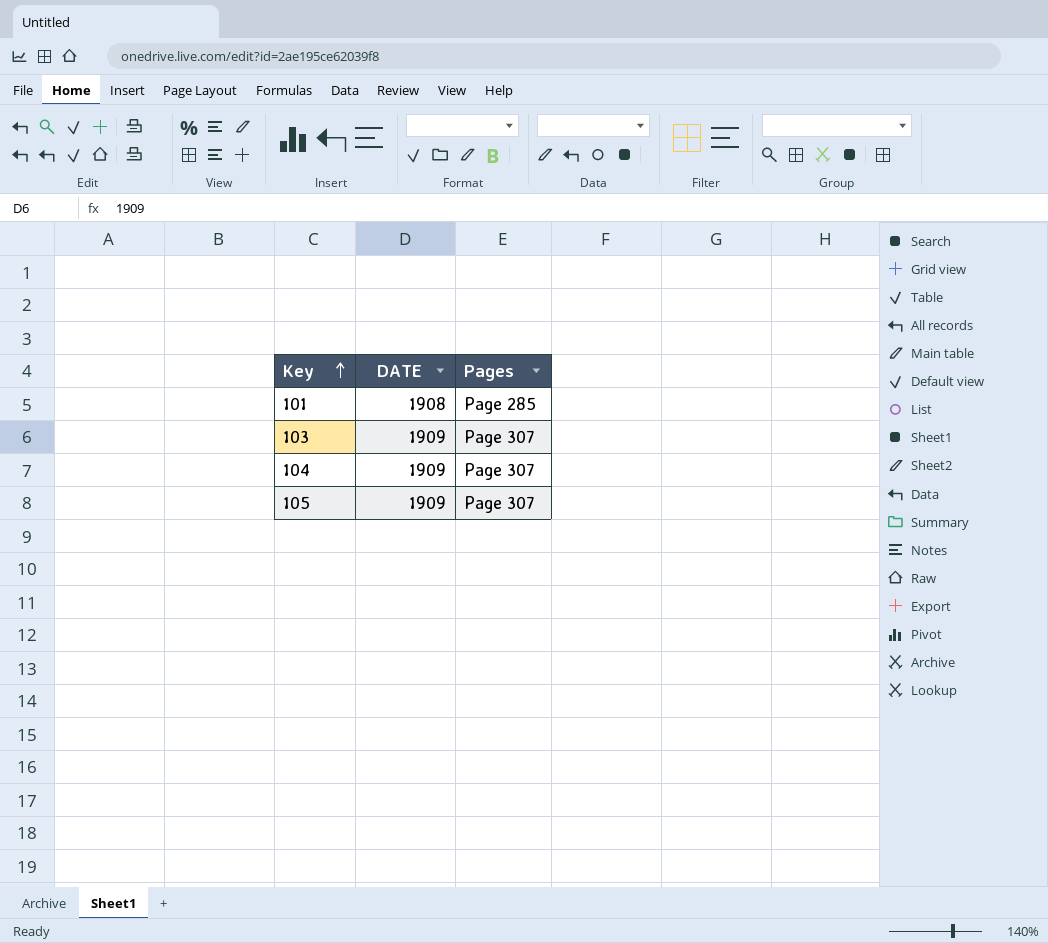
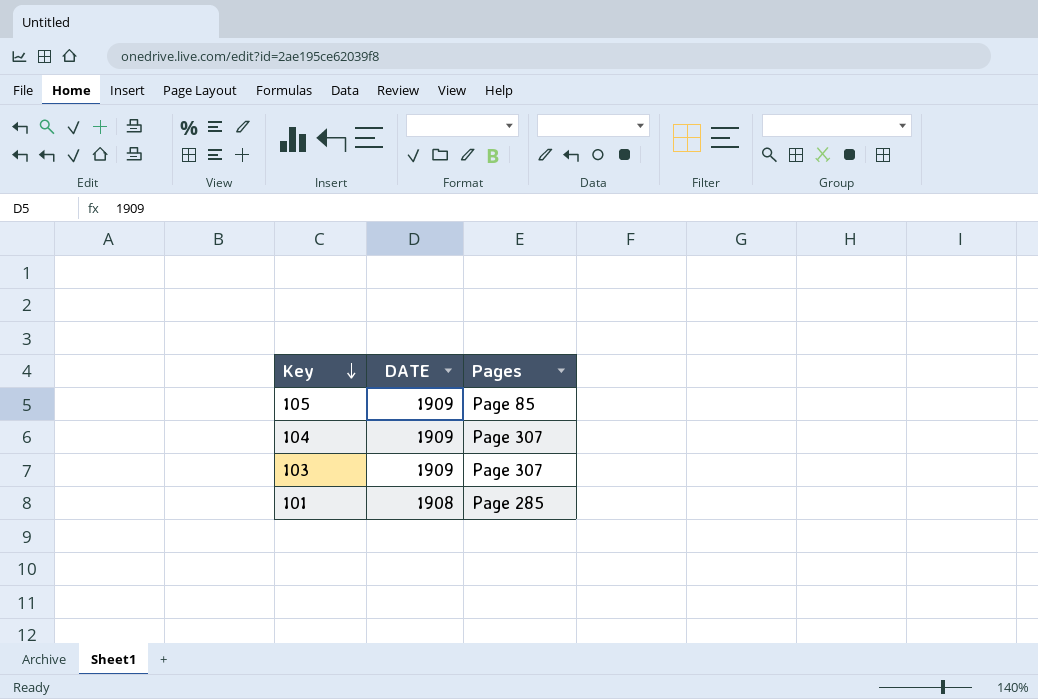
row order: Key ascending -> Key descending
105 | Pages: Page 307 -> Page 85

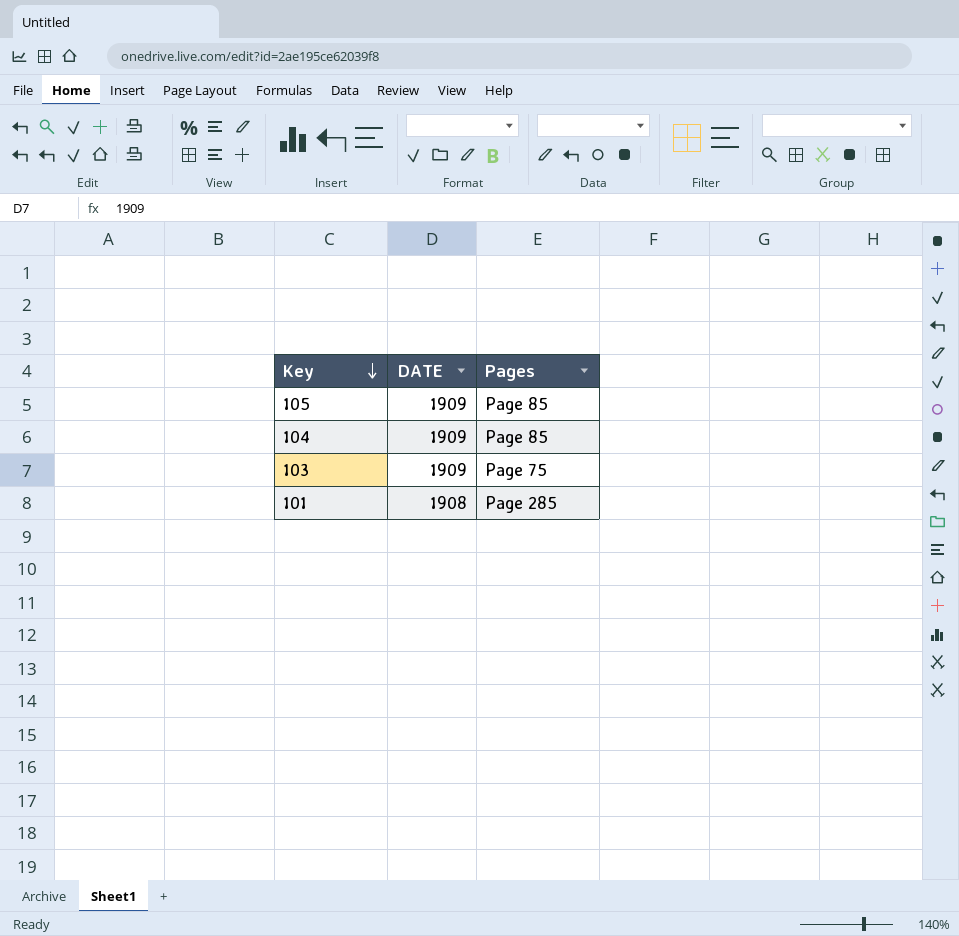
104 | Pages: Page 307 -> Page 85
103 | Pages: Page 307 -> Page 75

